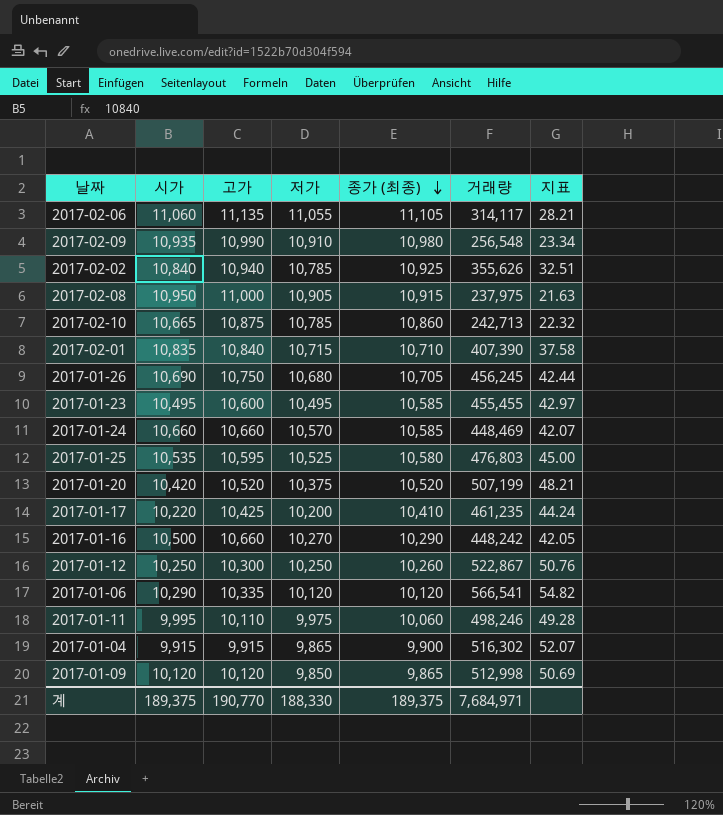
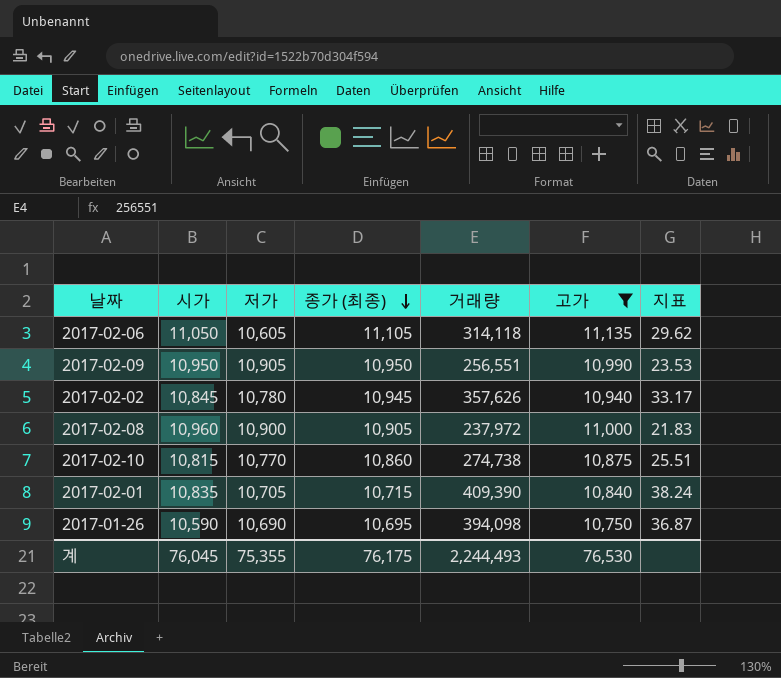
filter: none -> 고가 >= 10,750
column 고가 | position: 3 -> 6
column 지표 | formula: [거래량] / [고가] -> [거래량] / [저가]
2017-02-06 | 시가: 11,060 -> 11,050
2017-02-06 | 저가: 11,055 -> 10,605
2017-02-06 | 거래량: 314,117 -> 314,118
2017-02-09 | 시가: 10,935 -> 10,950
2017-02-09 | 저가: 10,910 -> 10,905
2017-02-09 | 종가 (최종): 10,980 -> 10,950
2017-02-09 | 거래량: 256,548 -> 256,551
2017-02-02 | 시가: 10,840 -> 10,845
2017-02-02 | 저가: 10,785 -> 10,780
2017-02-02 | 종가 (최종): 10,925 -> 10,945
2017-02-02 | 거래량: 355,626 -> 357,626
2017-02-08 | 시가: 10,950 -> 10,960
2017-02-08 | 저가: 10,905 -> 10,900
2017-02-08 | 종가 (최종): 10,915 -> 10,905
2017-02-08 | 거래량: 237,975 -> 237,972
2017-02-10 | 시가: 10,665 -> 10,815
2017-02-10 | 저가: 10,785 -> 10,770
2017-02-10 | 거래량: 242,713 -> 274,738
2017-02-01 | 저가: 10,715 -> 10,705
2017-02-01 | 종가 (최종): 10,710 -> 10,715
2017-02-01 | 거래량: 407,390 -> 409,390
2017-01-26 | 시가: 10,690 -> 10,590
2017-01-26 | 저가: 10,680 -> 10,690
2017-01-26 | 종가 (최종): 10,705 -> 10,695
2017-01-26 | 거래량: 456,245 -> 394,098
계 | 시가: 189,375 -> 76,045
계 | 저가: 188,330 -> 75,355
계 | 종가 (최종): 189,375 -> 76,175
계 | 거래량: 7,684,971 -> 2,244,493
계 | 고가: 190,770 -> 76,530

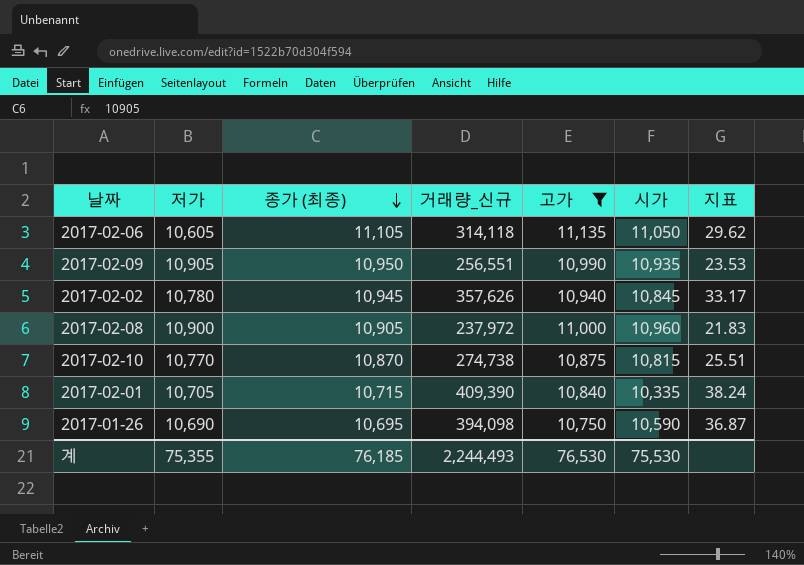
column name: 거래량 -> 거래량_신규
column 시가 | position: 2 -> 6
2017-02-09 | 시가: 10,950 -> 10,935
2017-02-10 | 종가 (최종): 10,860 -> 10,870
2017-02-01 | 시가: 10,835 -> 10,335
계 | 종가 (최종): 76,175 -> 76,185
계 | 시가: 76,045 -> 75,530

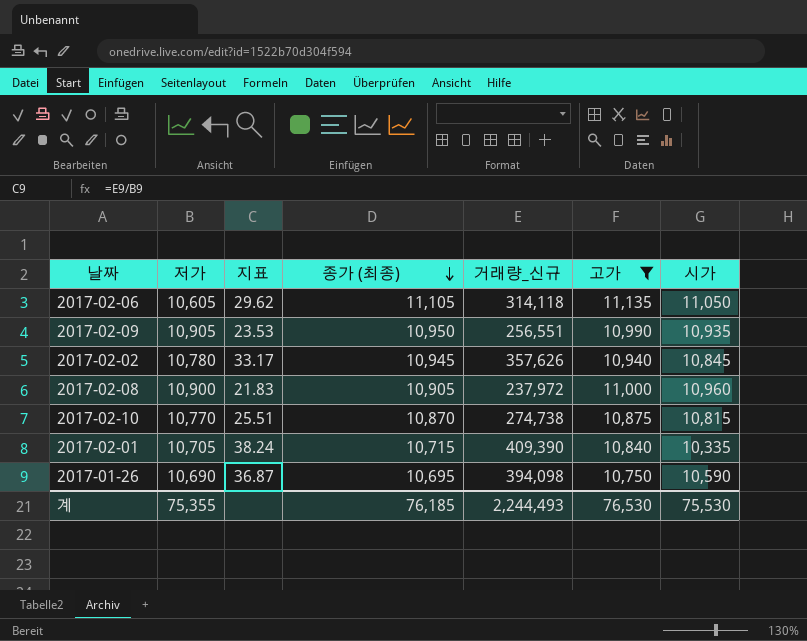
column 지표 | position: 7 -> 3

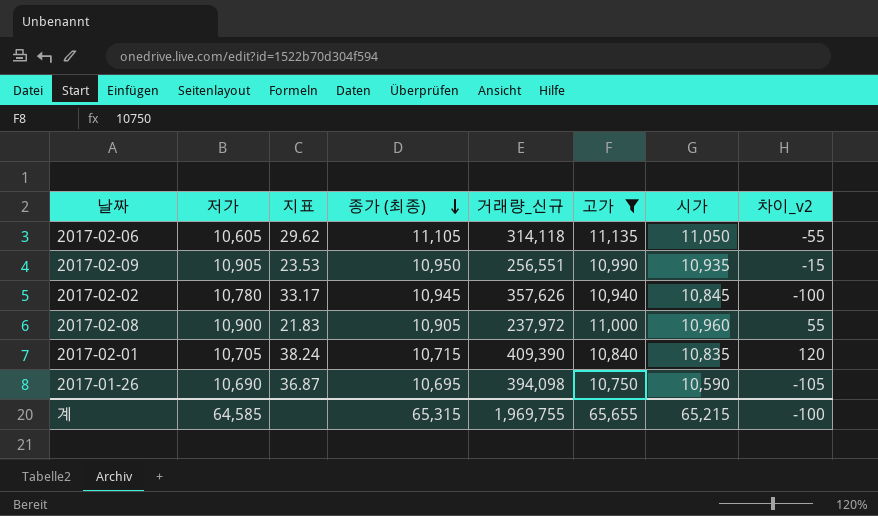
column 차이_v2 | formula: none -> [시가] - [종가 (최종)]
row 2017-02-10: 10,770 | 25.51 | 10,870 | 274,738 | 10,875 | 10,815 -> none
2017-02-01 | 시가: 10,335 -> 10,835
계 | 저가: 75,355 -> 64,585
계 | 종가 (최종): 76,185 -> 65,315
계 | 거래량_신규: 2,244,493 -> 1,969,755
계 | 고가: 76,530 -> 65,655
계 | 시가: 75,530 -> 65,215

